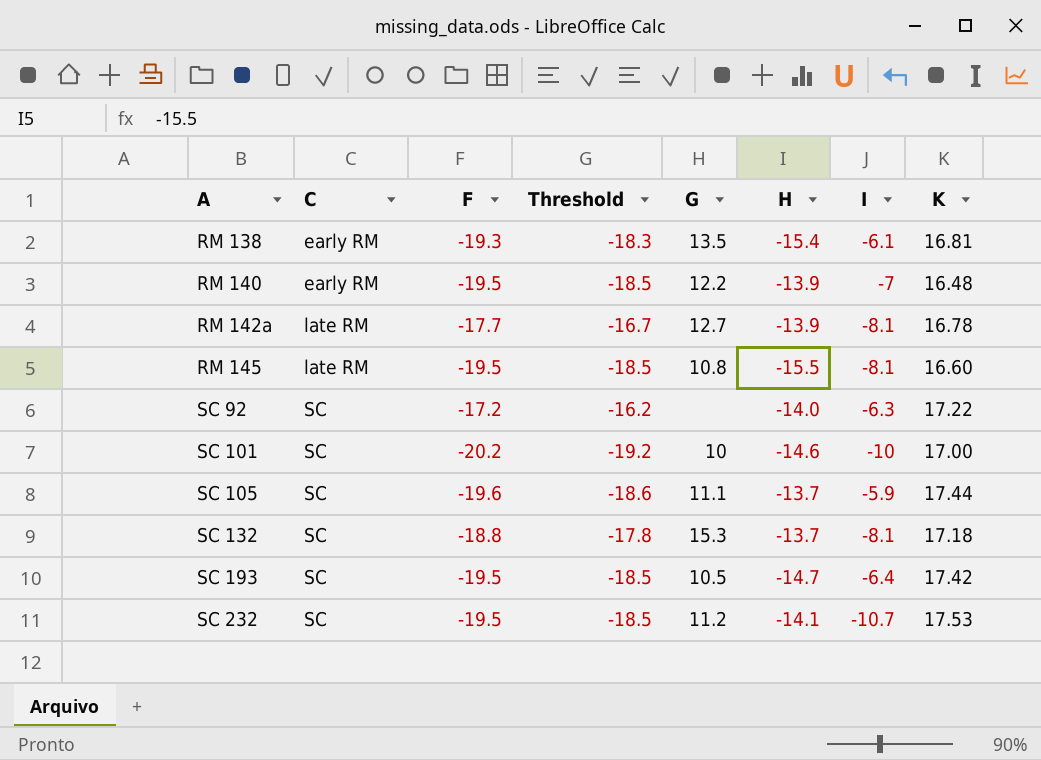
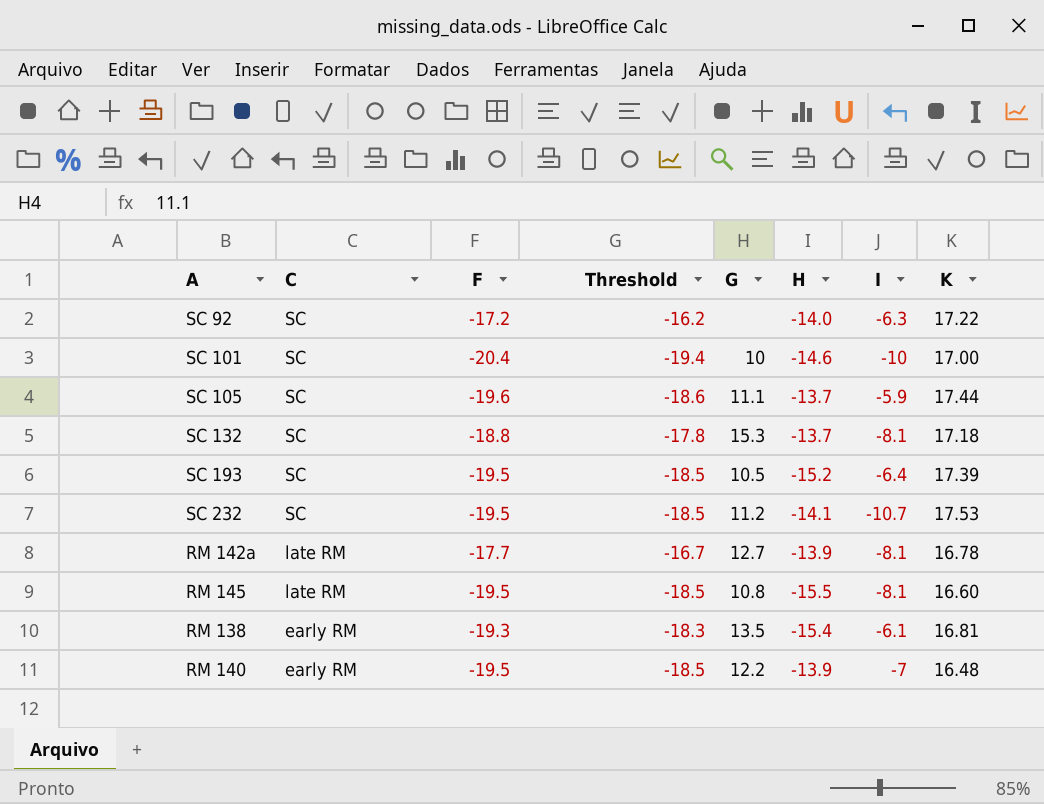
row order: A ascending -> C descending
SC 101 | F: -20.2 -> -20.4
SC 101 | Threshold: -19.2 -> -19.4
SC 193 | H: -14.7 -> -15.2
SC 193 | K: 17.42 -> 17.39

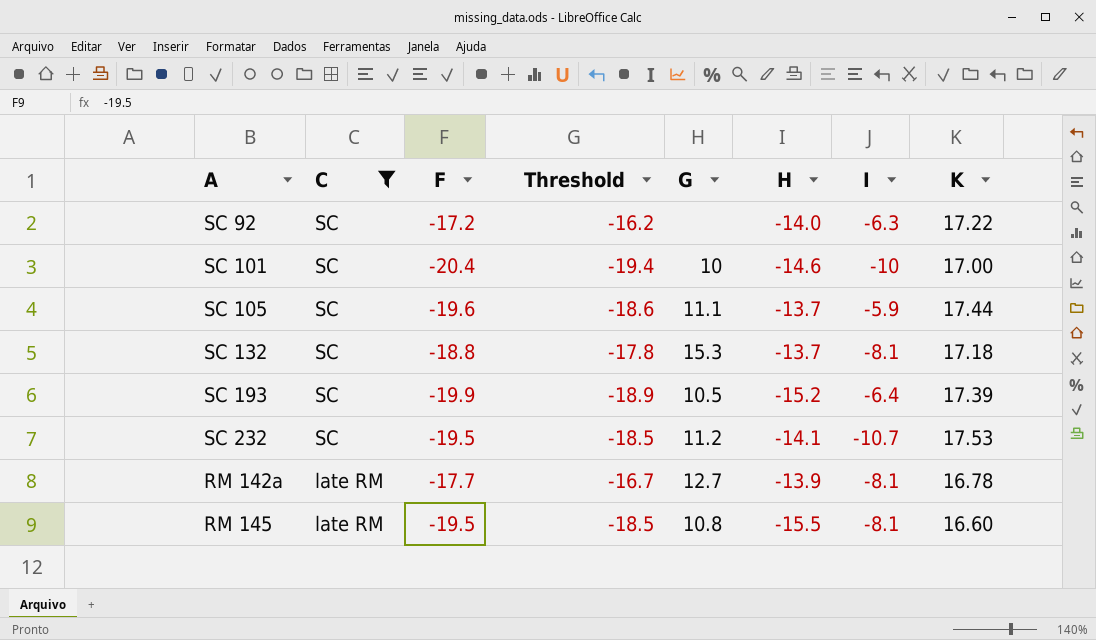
filter: none -> C != early RM
SC 193 | F: -19.5 -> -19.9
SC 193 | Threshold: -18.5 -> -18.9

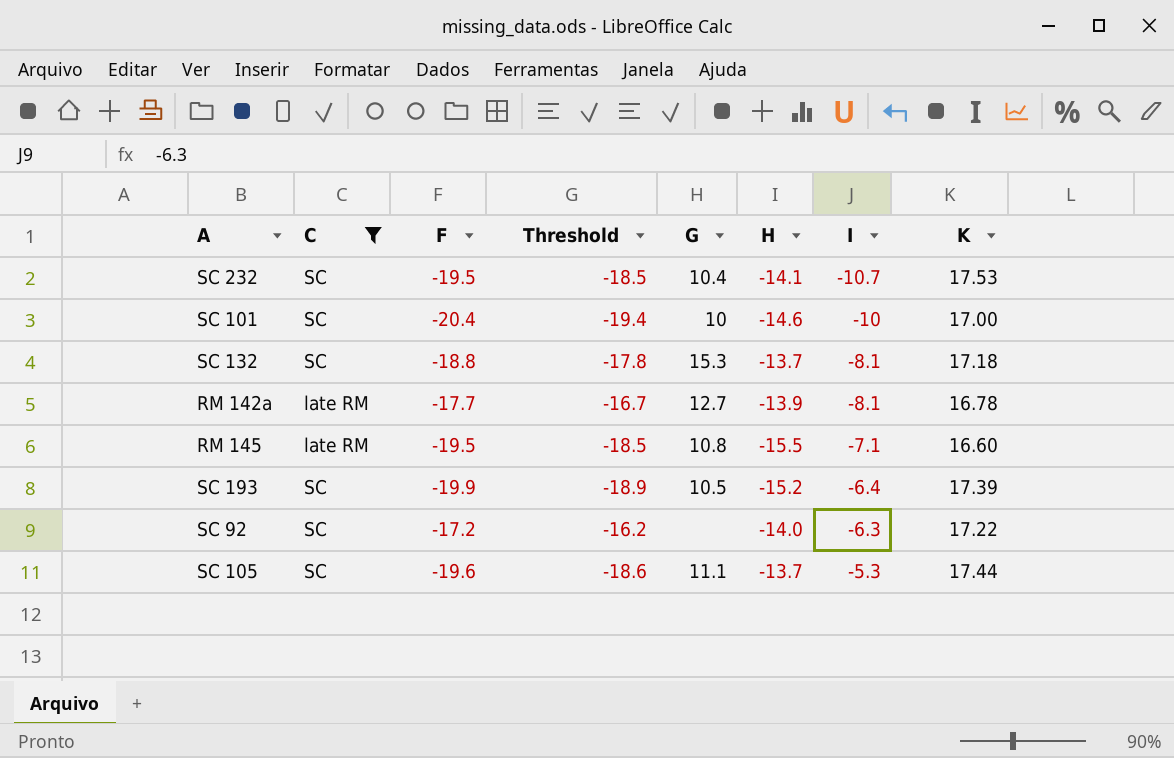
row order: C descending -> I ascending
SC 232 | G: 11.2 -> 10.4
RM 145 | I: -8.1 -> -7.1
SC 105 | I: -5.9 -> -5.3

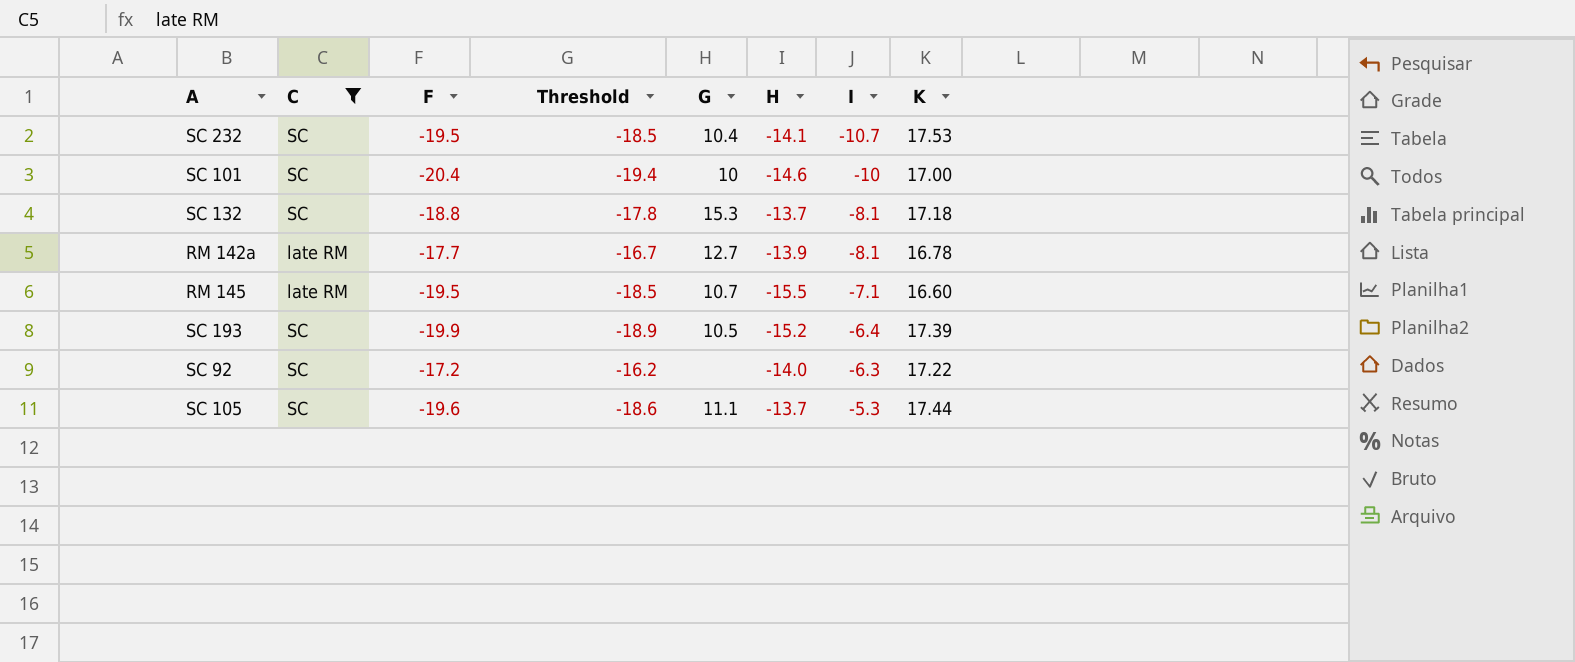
RM 145 | G: 10.8 -> 10.7

